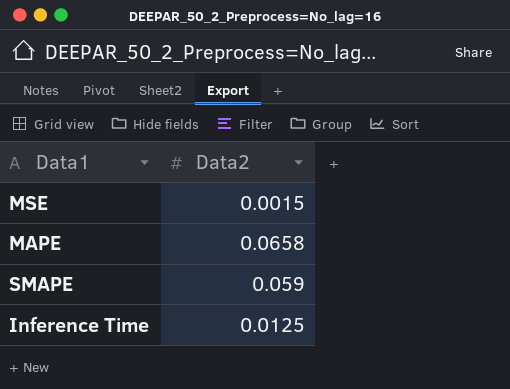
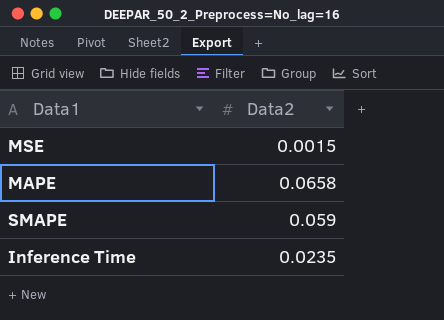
Inference Time | Data2: 0.0125 -> 0.0235

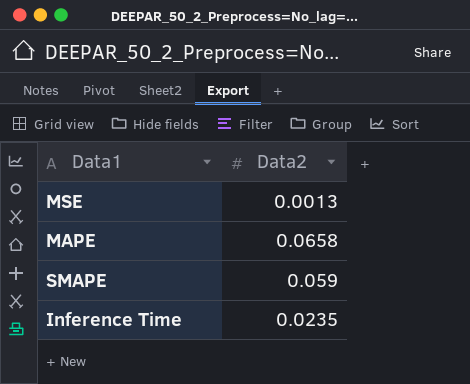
MSE | Data2: 0.0015 -> 0.0013

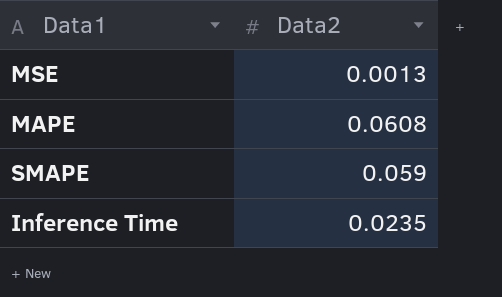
MAPE | Data2: 0.0658 -> 0.0608

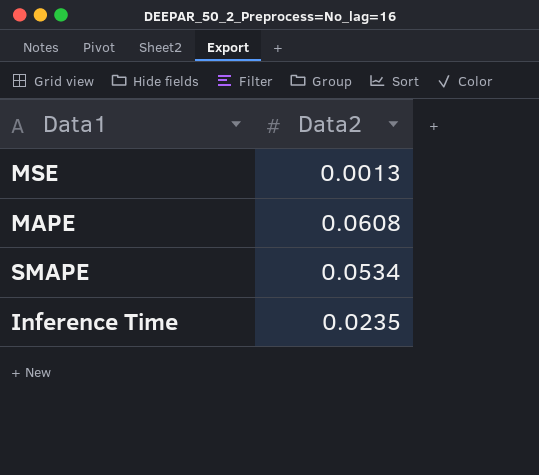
SMAPE | Data2: 0.059 -> 0.0534

